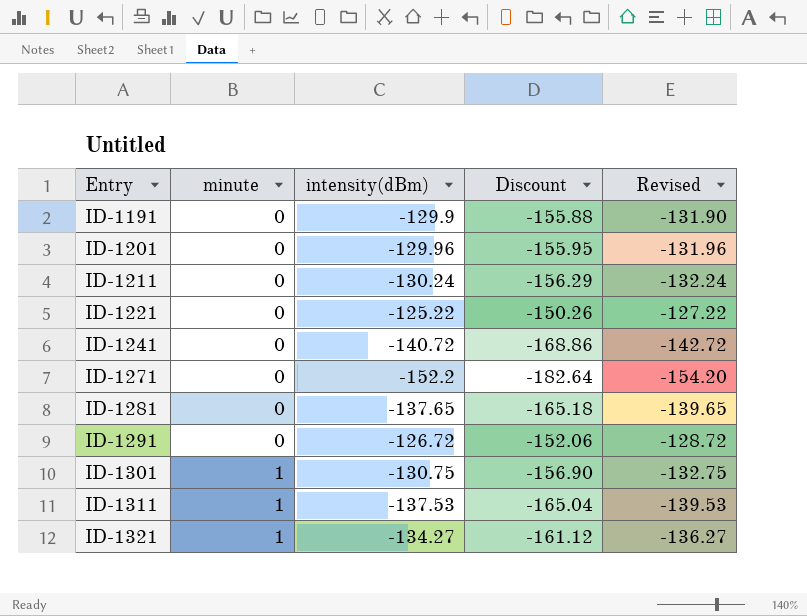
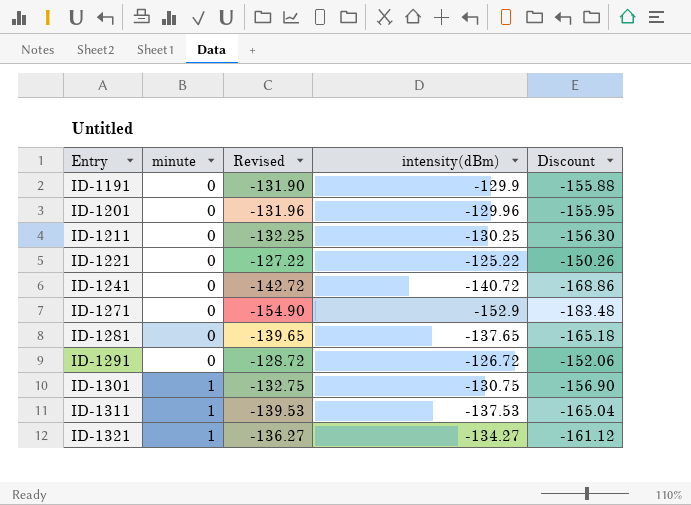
column Revised | position: 5 -> 3
ID-1211 | Revised: -132.24 -> -132.25
ID-1211 | intensity(dBm): -130.24 -> -130.25
ID-1211 | Discount: -156.29 -> -156.30
ID-1271 | Revised: -154.20 -> -154.90
ID-1271 | intensity(dBm): -152.2 -> -152.9
ID-1271 | Discount: -182.64 -> -183.48

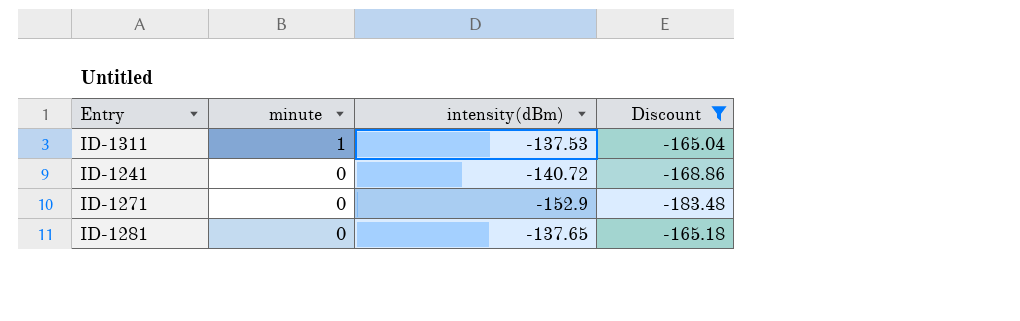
filter: none -> Discount <= -165.04
row order: Entry ascending -> minute descending
column Revised | formula: [intensity(dBm)] - 2 -> none

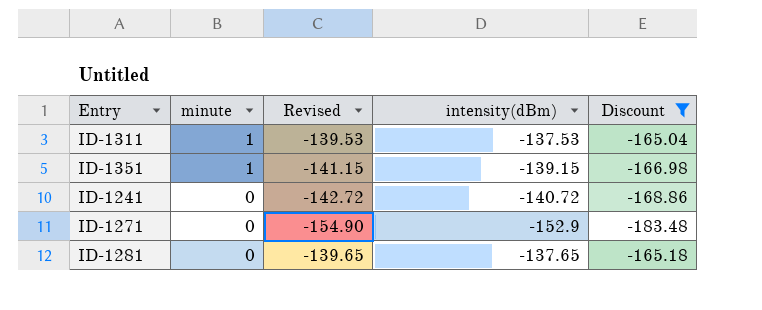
column Revised | formula: none -> [intensity(dBm)] - 2
row ID-1351: none -> 1 | -141.15 | -139.15 | -166.98

